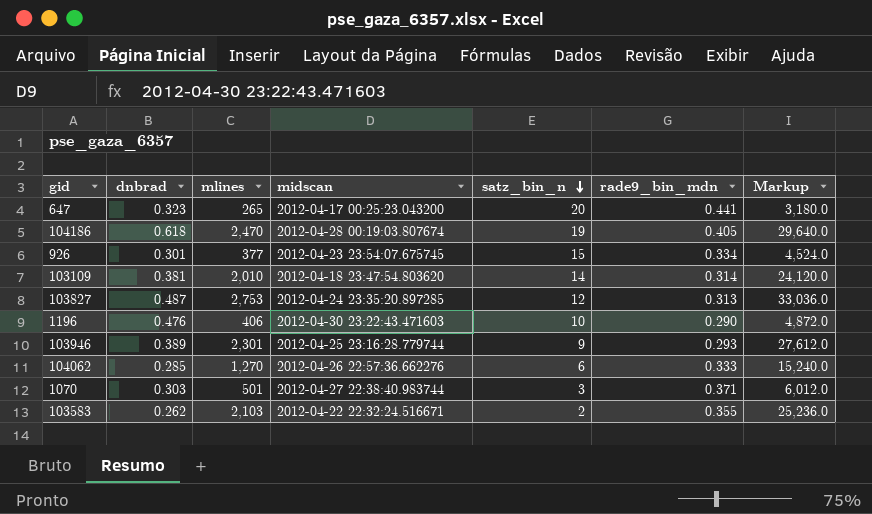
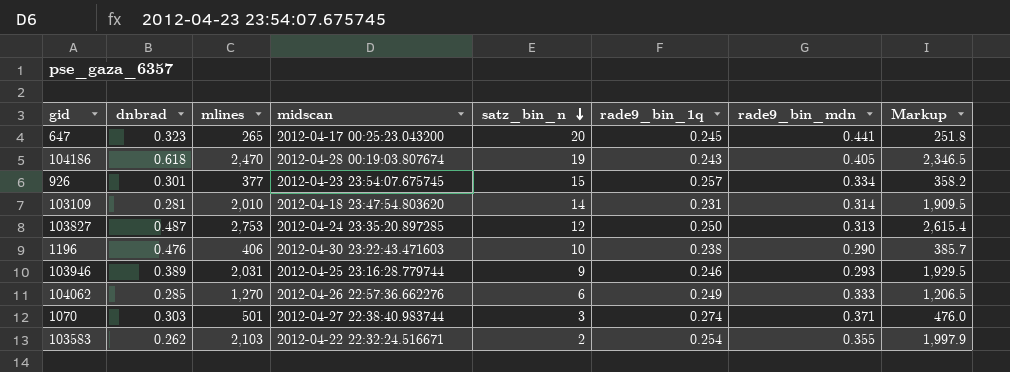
column rade9_bin_1q | position: none -> 6
column Markup | formula: [mlines] * 12 -> [mlines] * 0.95
103109 | dnbrad: 0.381 -> 0.281
103946 | mlines: 2,301 -> 2,031

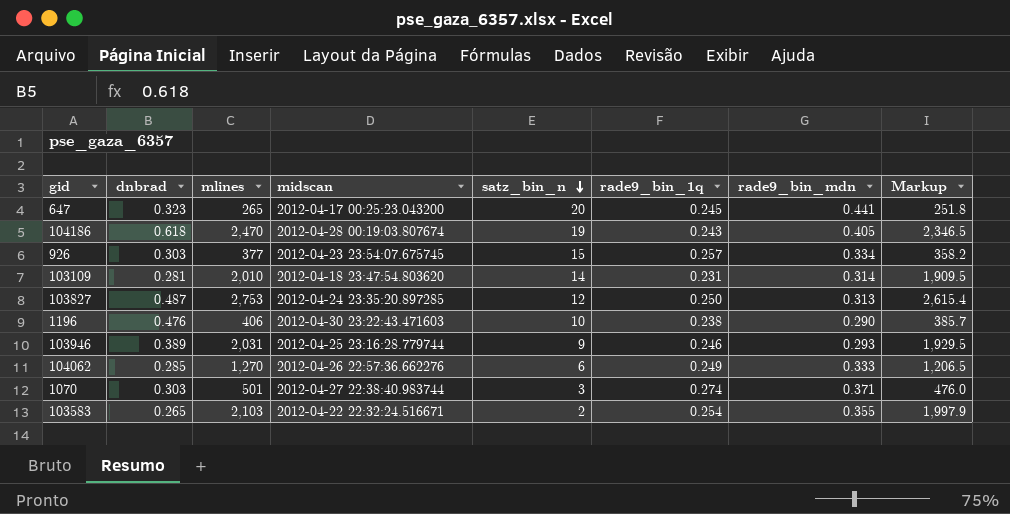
926 | dnbrad: 0.301 -> 0.303
103583 | dnbrad: 0.262 -> 0.265

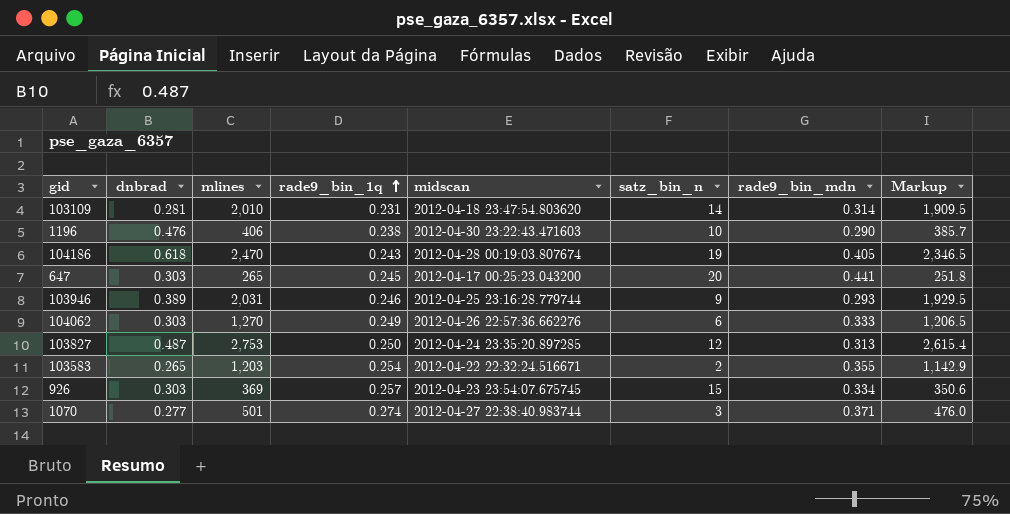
row order: satz_bin_n descending -> rade9_bin_1q ascending
column rade9_bin_1q | position: 6 -> 4
647 | dnbrad: 0.323 -> 0.303
104062 | dnbrad: 0.285 -> 0.303
103583 | mlines: 2,103 -> 1,203
103583 | Markup: 1,997.9 -> 1,142.9
926 | mlines: 377 -> 369
926 | Markup: 358.2 -> 350.6
1070 | dnbrad: 0.303 -> 0.277

